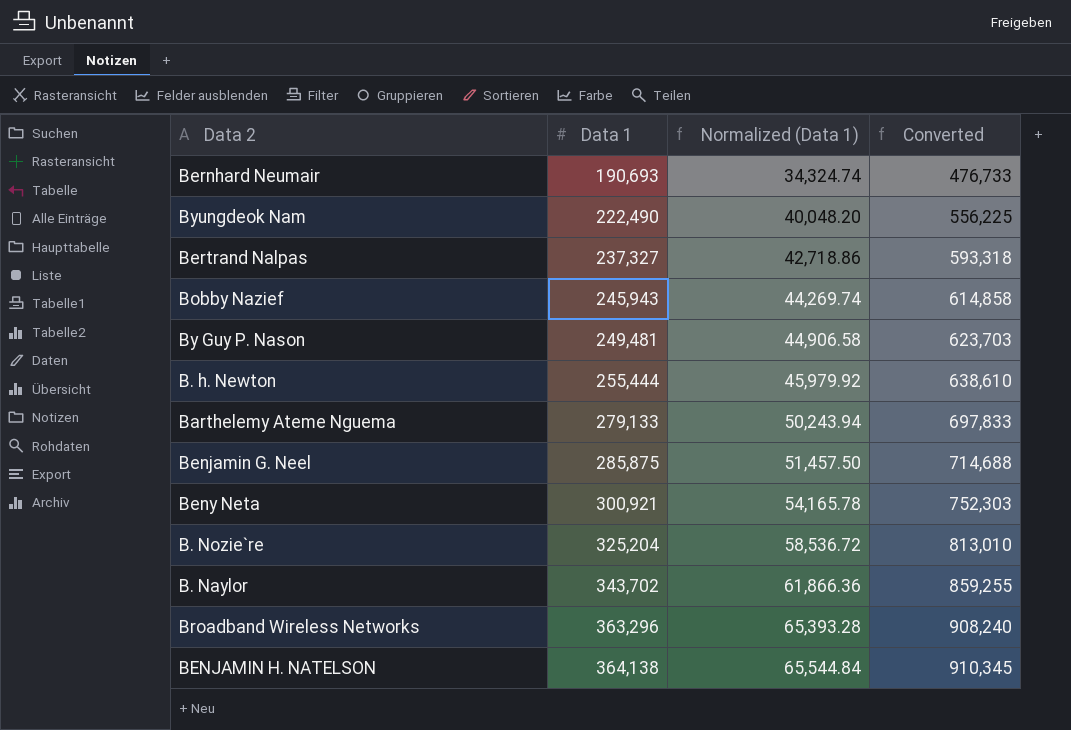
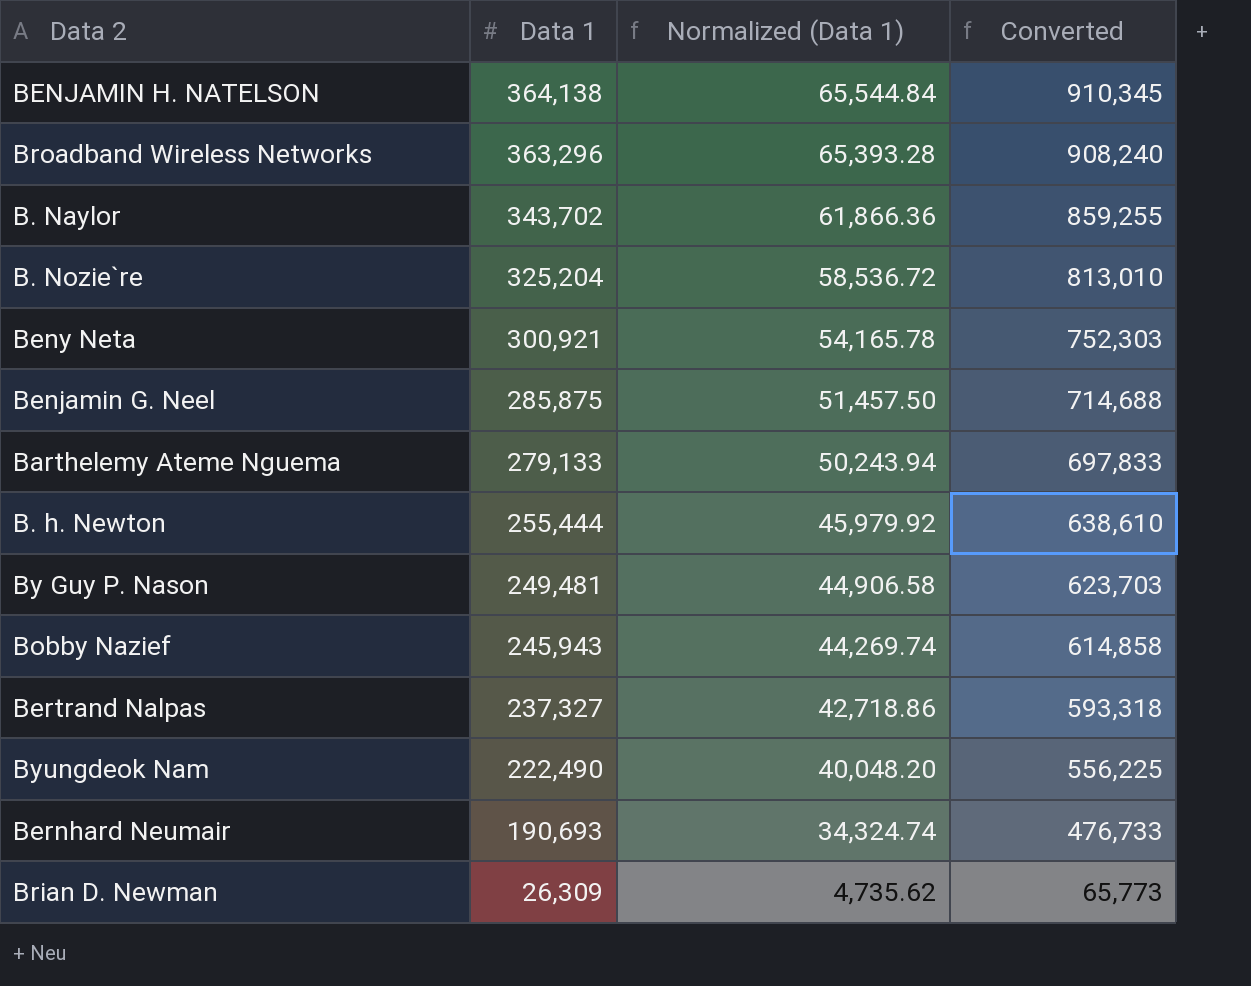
row order: Data 1 ascending -> Data 1 descending
row Brian D. Newman: none -> 26,309 | 4,735.62 | 65,773

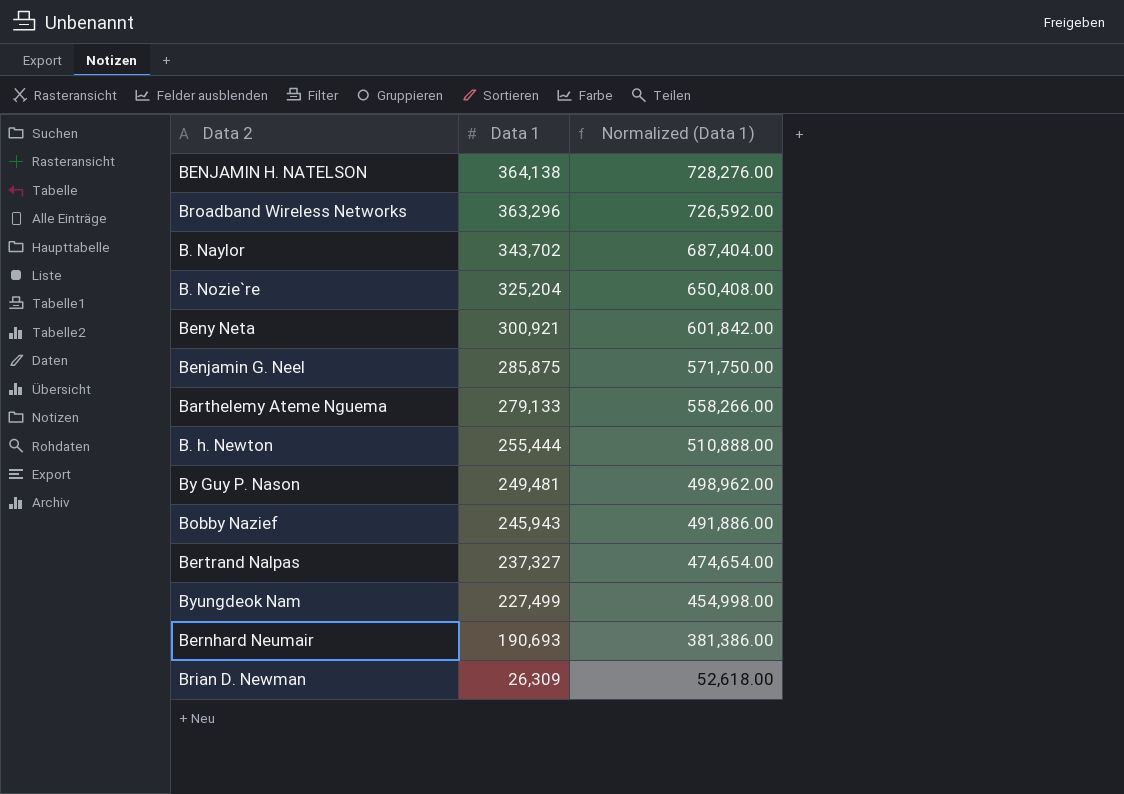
column Converted | formula: [Data 1] * 2.5 -> none
column Normalized (Data 1) | formula: [Data 1] * 0.18 -> [Data 1] * 2
Byungdeok Nam | Data 1: 222,490 -> 227,499

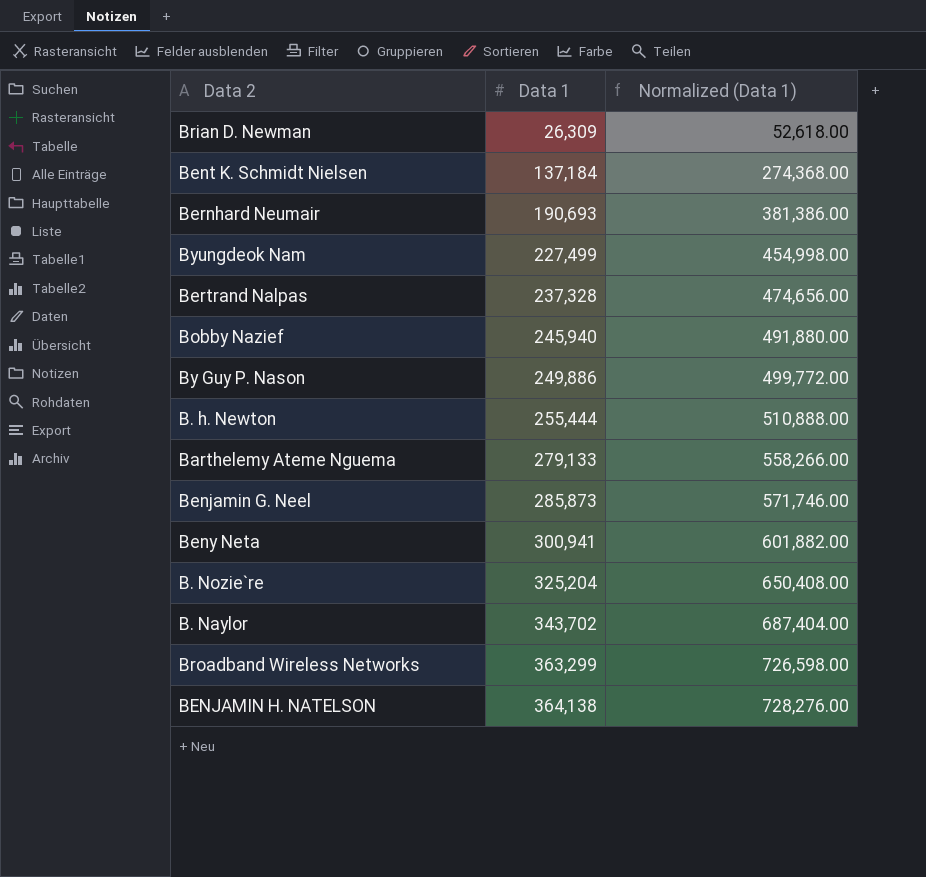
row order: Data 1 descending -> Data 1 ascending
row Bent K. Schmidt Nielsen: none -> 137,184 | 274,368.00
Bertrand Nalpas | Data 1: 237,327 -> 237,328
Bertrand Nalpas | Normalized (Data 1): 474,654.00 -> 474,656.00
Bobby Nazief | Data 1: 245,943 -> 245,940
Bobby Nazief | Normalized (Data 1): 491,886.00 -> 491,880.00
By Guy P. Nason | Data 1: 249,481 -> 249,886
By Guy P. Nason | Normalized (Data 1): 498,962.00 -> 499,772.00
Benjamin G. Neel | Data 1: 285,875 -> 285,873
Benjamin G. Neel | Normalized (Data 1): 571,750.00 -> 571,746.00
Beny Neta | Data 1: 300,921 -> 300,941
Beny Neta | Normalized (Data 1): 601,842.00 -> 601,882.00
Broadband Wireless Networks | Data 1: 363,296 -> 363,299
Broadband Wireless Networks | Normalized (Data 1): 726,592.00 -> 726,598.00

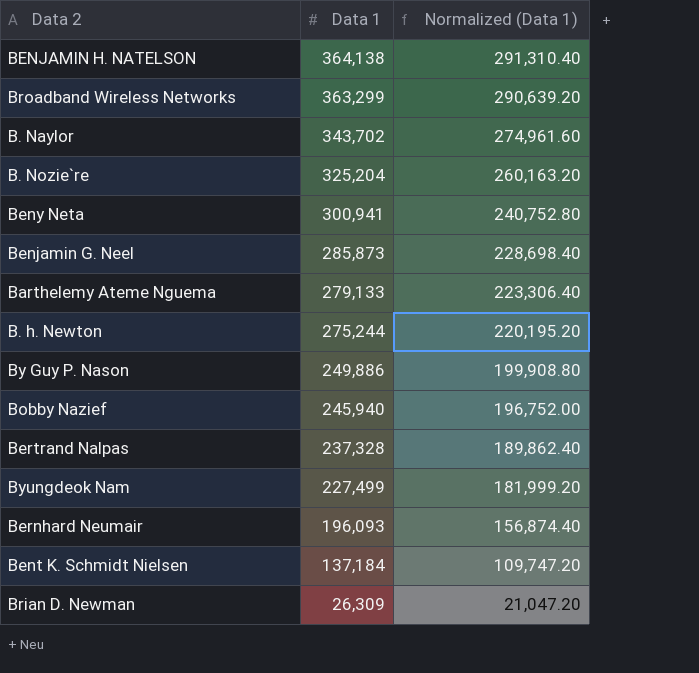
row order: Data 1 ascending -> Data 1 descending
column Normalized (Data 1) | formula: [Data 1] * 2 -> [Data 1] * 0.8
B. h. Newton | Data 1: 255,444 -> 275,244
Bernhard Neumair | Data 1: 190,693 -> 196,093

